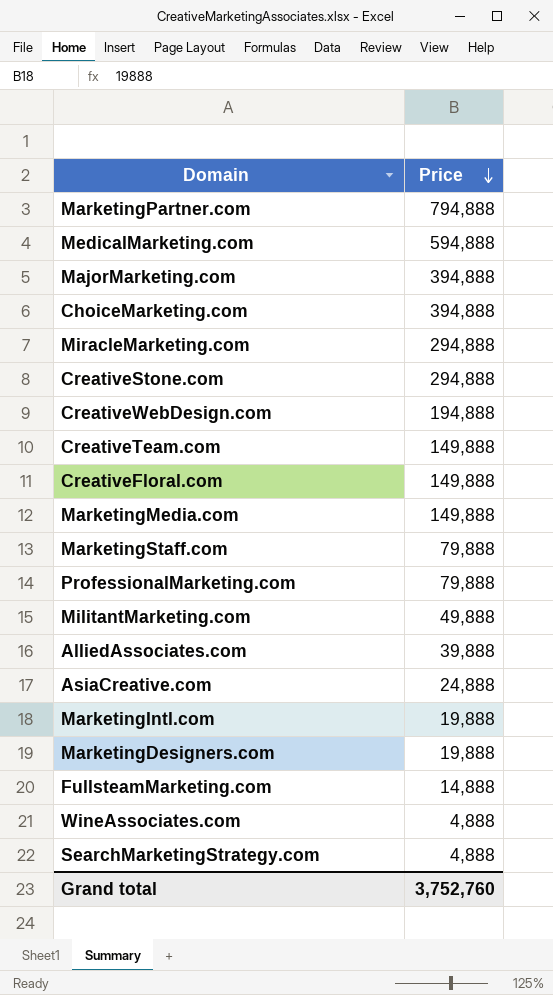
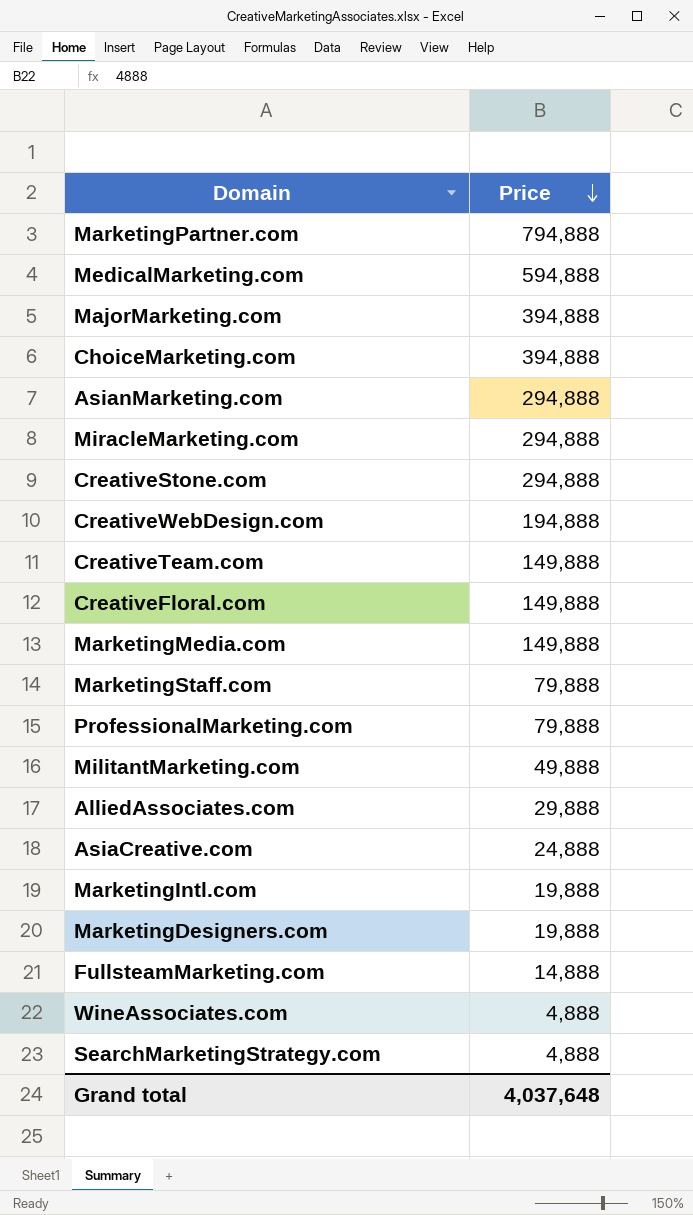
row AsianMarketing.com: none -> 294,888
AlliedAssociates.com | Price: 39,888 -> 29,888
Grand total | Price: 3,752,760 -> 4,037,648

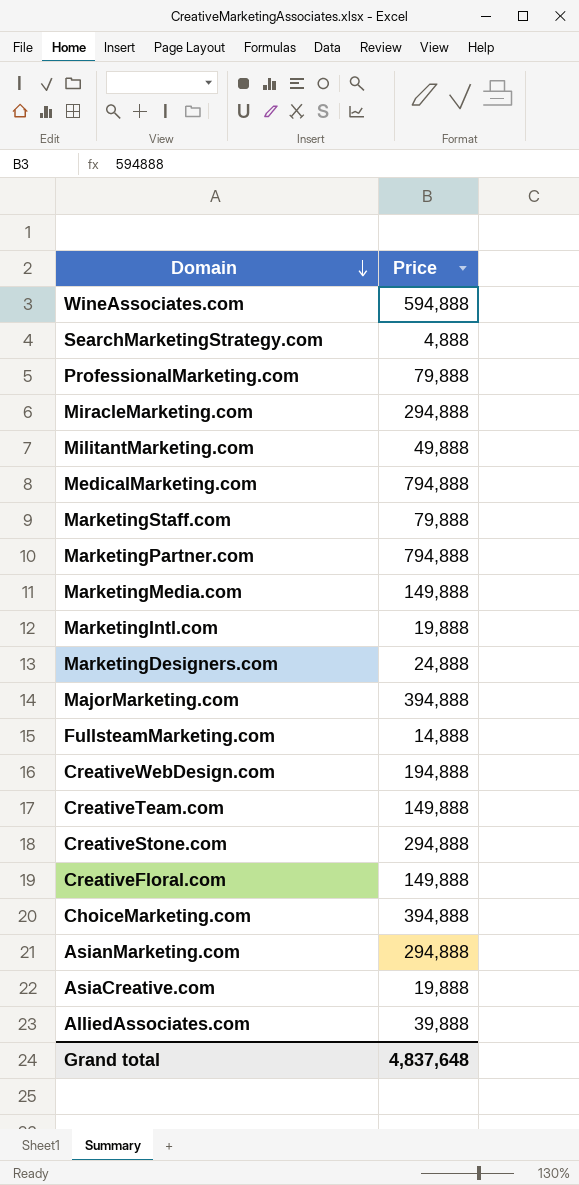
row order: Price descending -> Domain descending
WineAssociates.com | Price: 4,888 -> 594,888
MedicalMarketing.com | Price: 594,888 -> 794,888
MarketingDesigners.com | Price: 19,888 -> 24,888
AsiaCreative.com | Price: 24,888 -> 19,888
AlliedAssociates.com | Price: 29,888 -> 39,888
Grand total | Price: 4,037,648 -> 4,837,648

